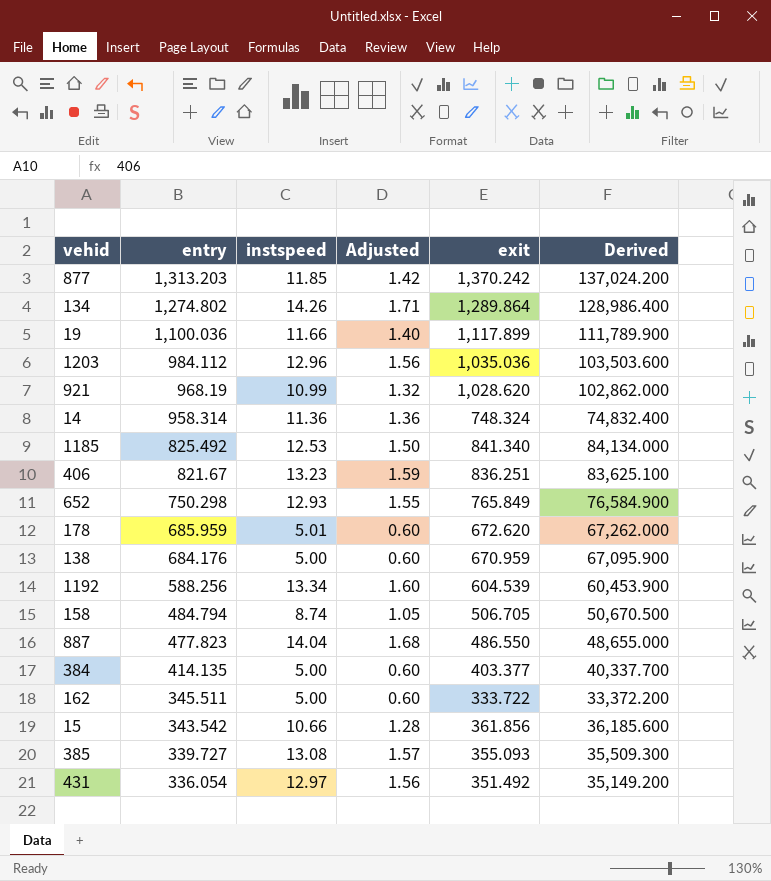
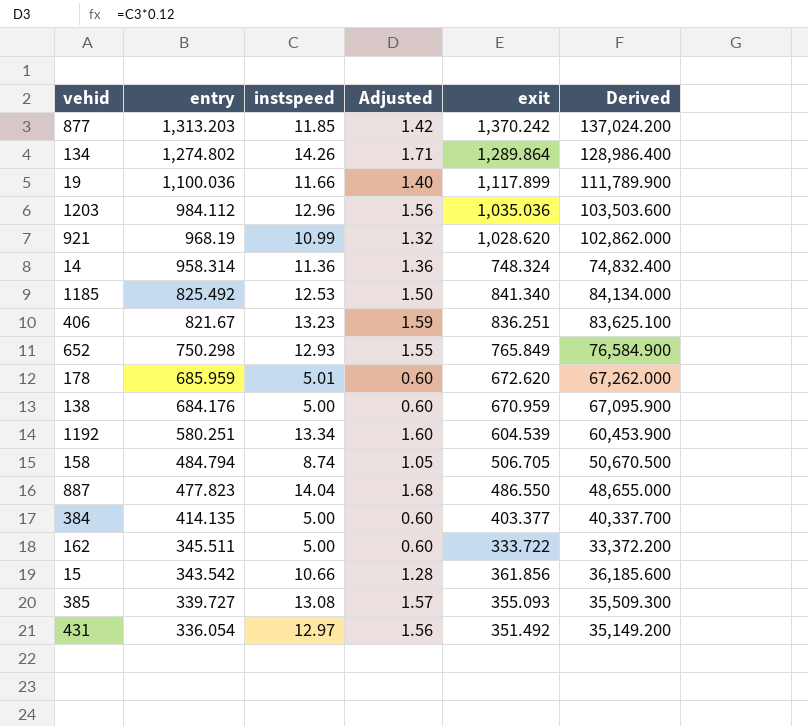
1192 | entry: 588.256 -> 580.251

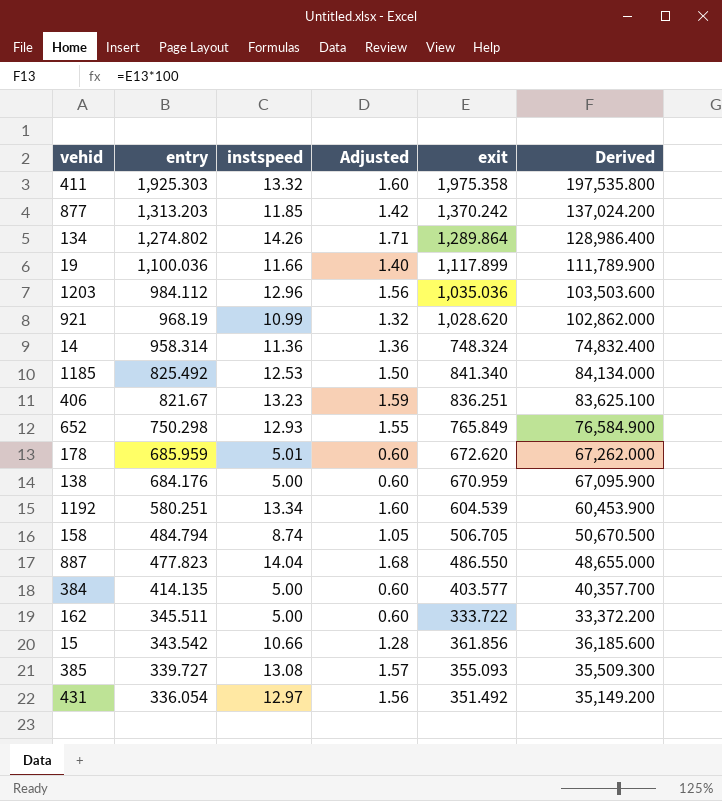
row 411: none -> 1,925.303 | 13.32 | 1.60 | 1,975.358 | 197,535.800
384 | exit: 403.377 -> 403.577
384 | Derived: 40,337.700 -> 40,357.700

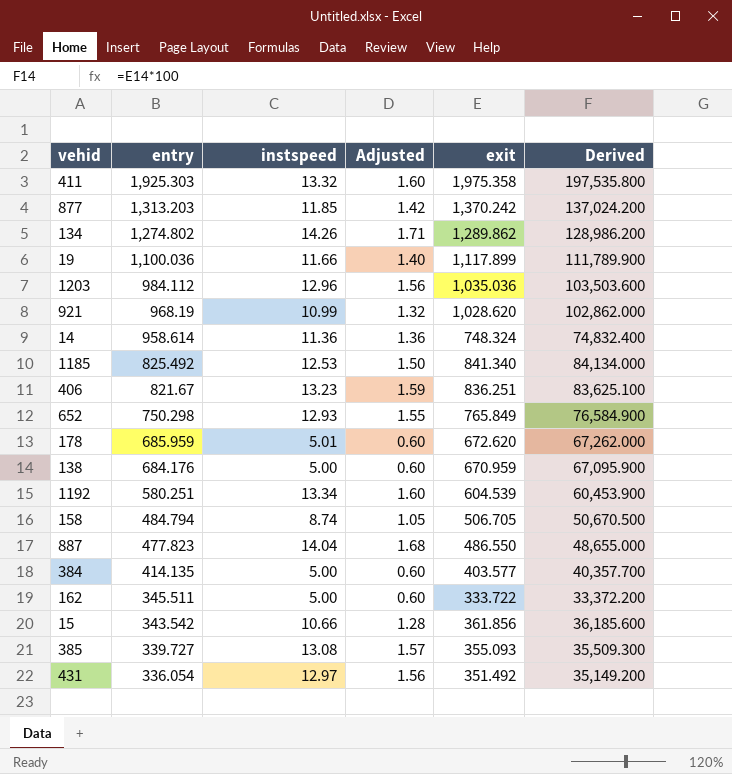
134 | exit: 1,289.864 -> 1,289.862
134 | Derived: 128,986.400 -> 128,986.200
14 | entry: 958.314 -> 958.614

